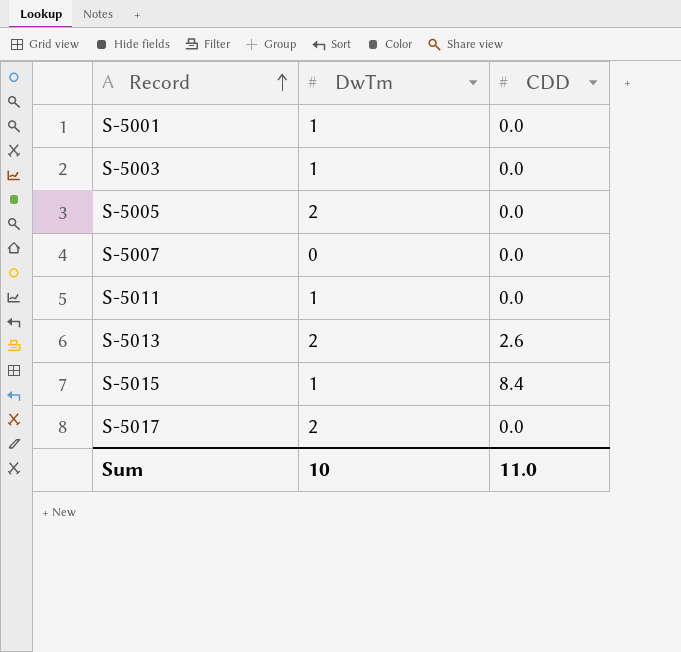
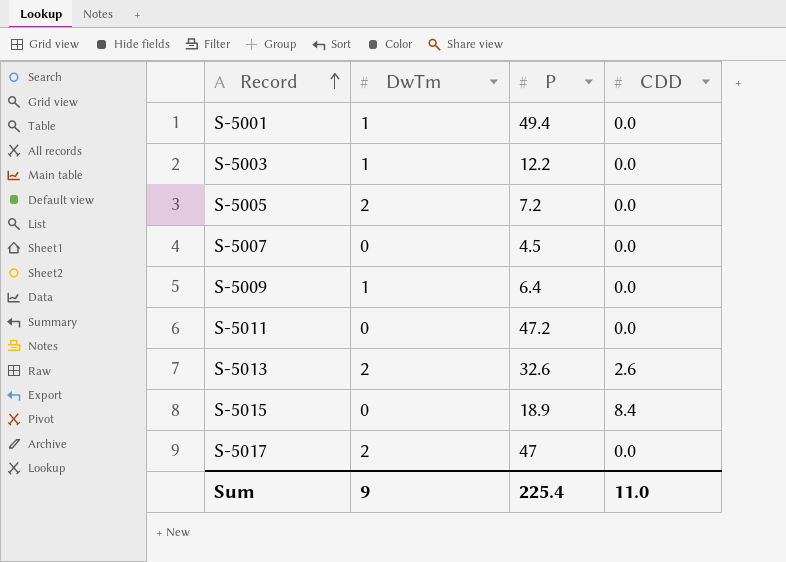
column P | position: none -> 3
row S-5009: none -> 1 | 6.4 | 0.0
S-5011 | DwTm: 1 -> 0
S-5015 | DwTm: 1 -> 0
Sum | DwTm: 10 -> 9

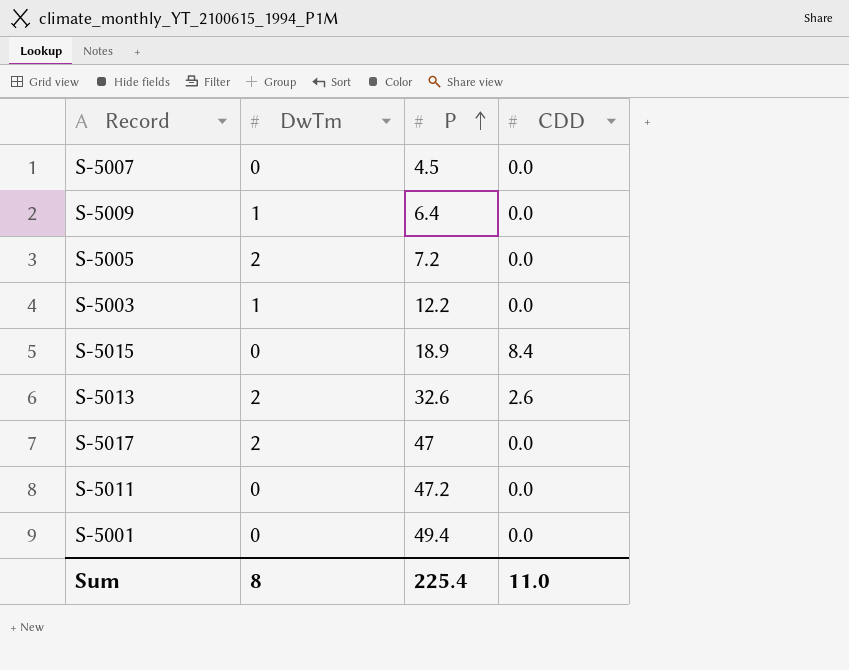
row order: Record ascending -> P ascending
S-5001 | DwTm: 1 -> 0
Sum | DwTm: 9 -> 8

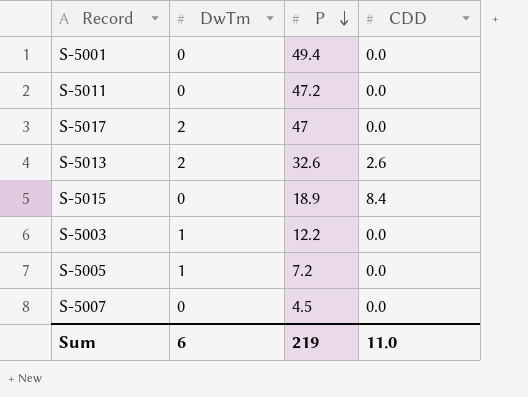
row order: P ascending -> P descending
row S-5009: 1 | 6.4 | 0.0 -> none
S-5005 | DwTm: 2 -> 1
Sum | DwTm: 8 -> 6
Sum | P: 225.4 -> 219

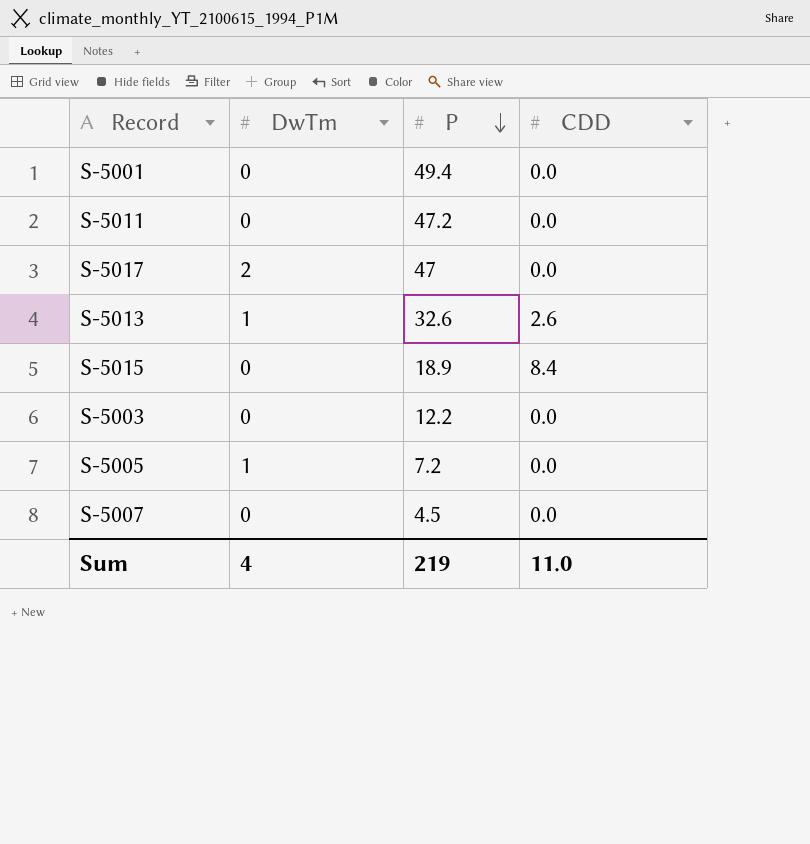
S-5013 | DwTm: 2 -> 1
S-5003 | DwTm: 1 -> 0
Sum | DwTm: 6 -> 4

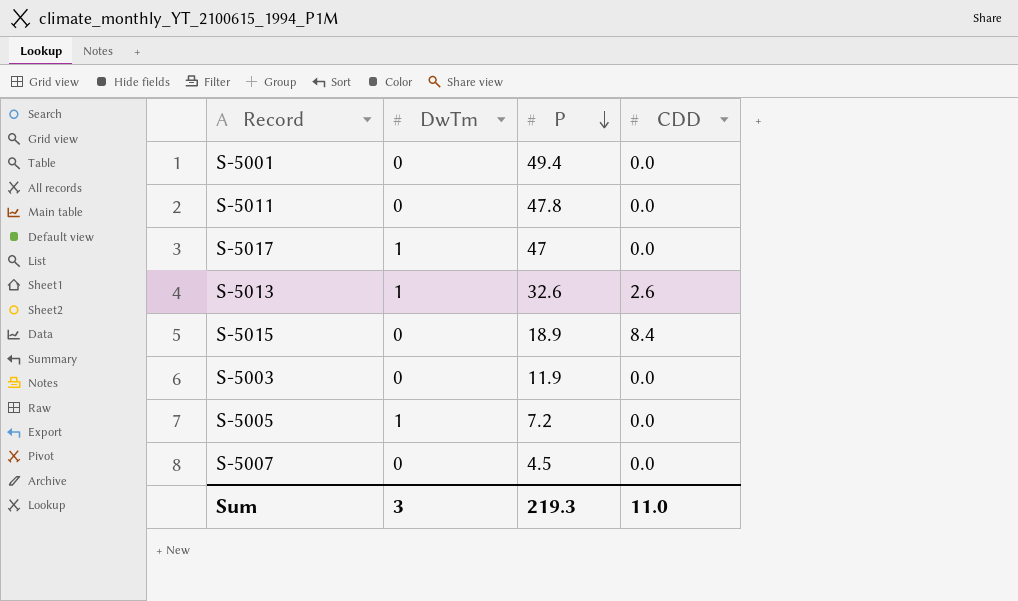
S-5011 | P: 47.2 -> 47.8
S-5017 | DwTm: 2 -> 1
S-5003 | P: 12.2 -> 11.9
Sum | DwTm: 4 -> 3
Sum | P: 219 -> 219.3

